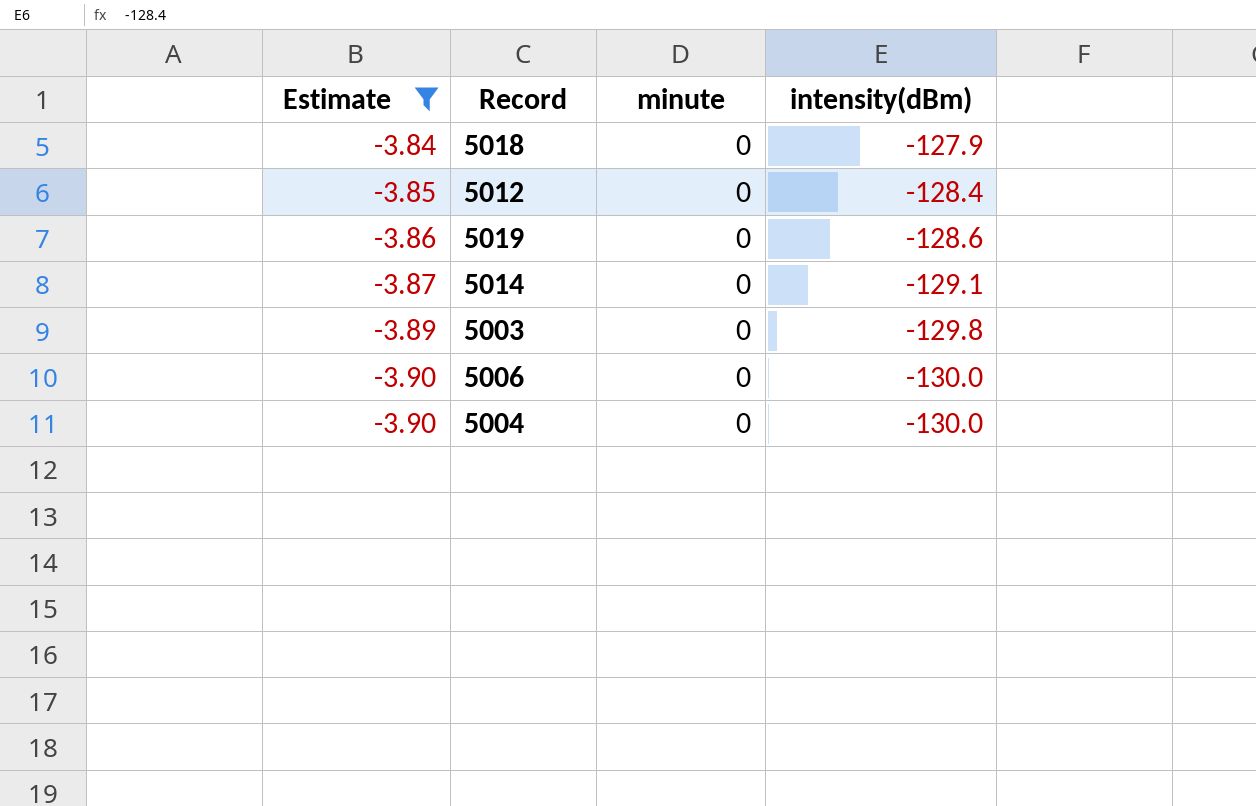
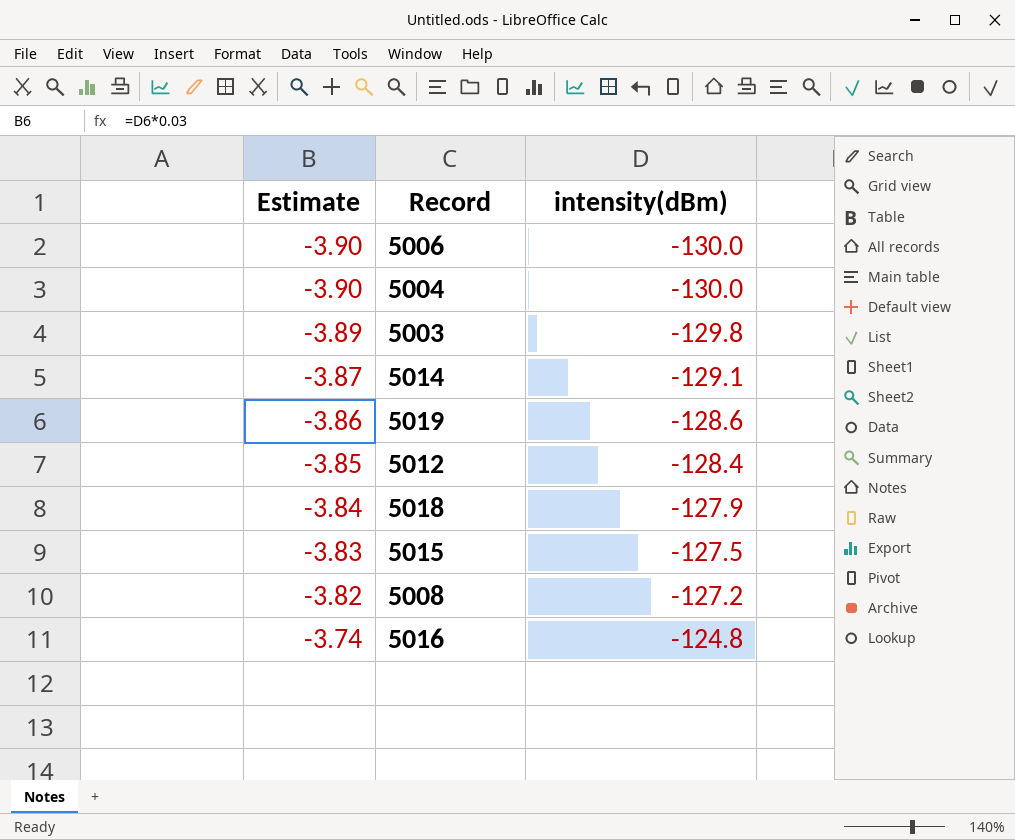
filter: Estimate <= -3.84 -> none
row order: Estimate descending -> Estimate ascending
column minute | position: 3 -> none

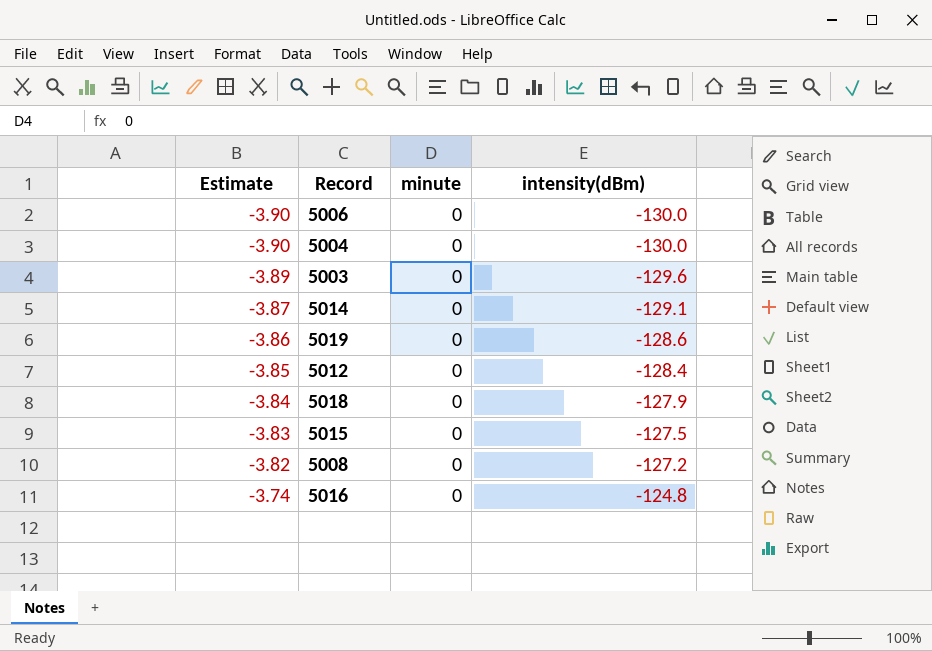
column minute | position: none -> 3
5003 | intensity(dBm): -129.8 -> -129.6

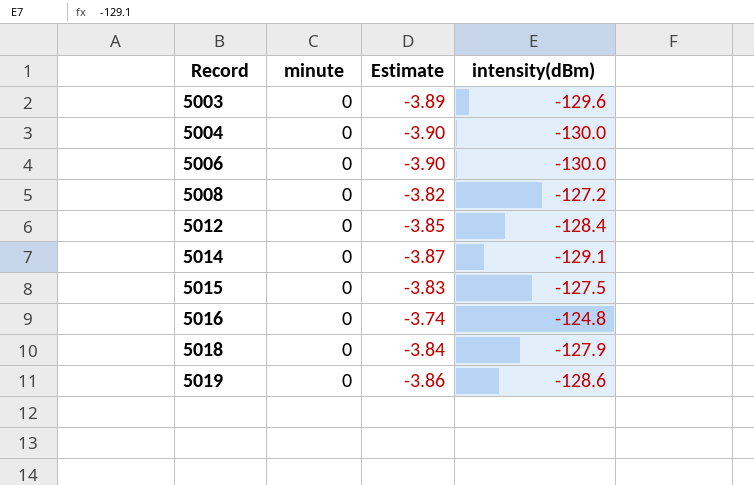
row order: Estimate ascending -> Record ascending
column Estimate | position: 1 -> 3

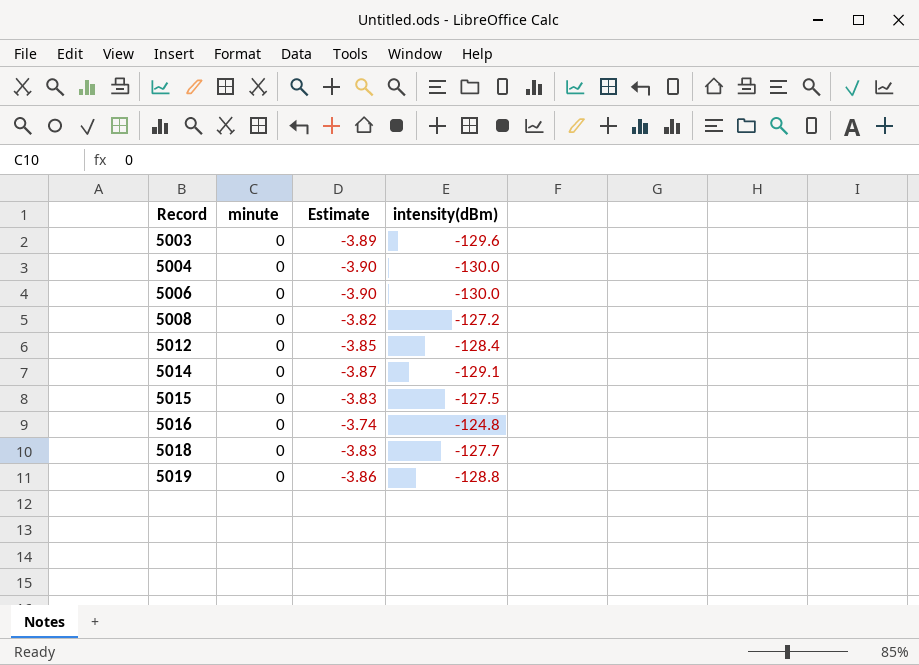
5018 | Estimate: -3.84 -> -3.83
5018 | intensity(dBm): -127.9 -> -127.7
5019 | intensity(dBm): -128.6 -> -128.8

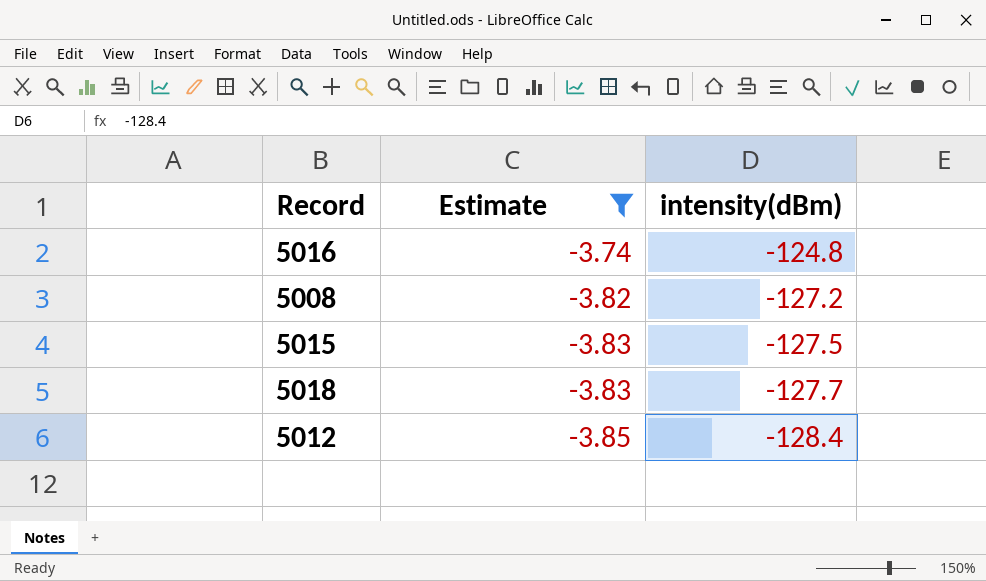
filter: none -> Estimate >= -3.85
row order: Record ascending -> Estimate descending
column minute | position: 2 -> none

